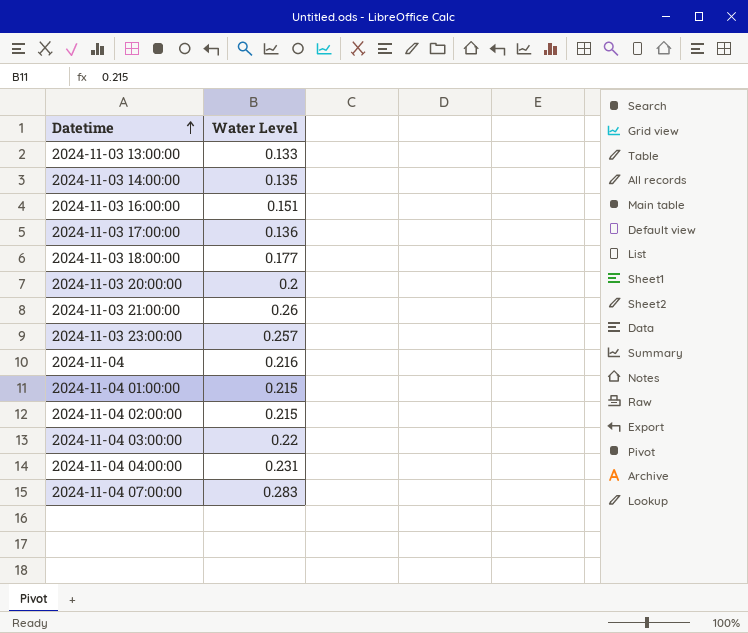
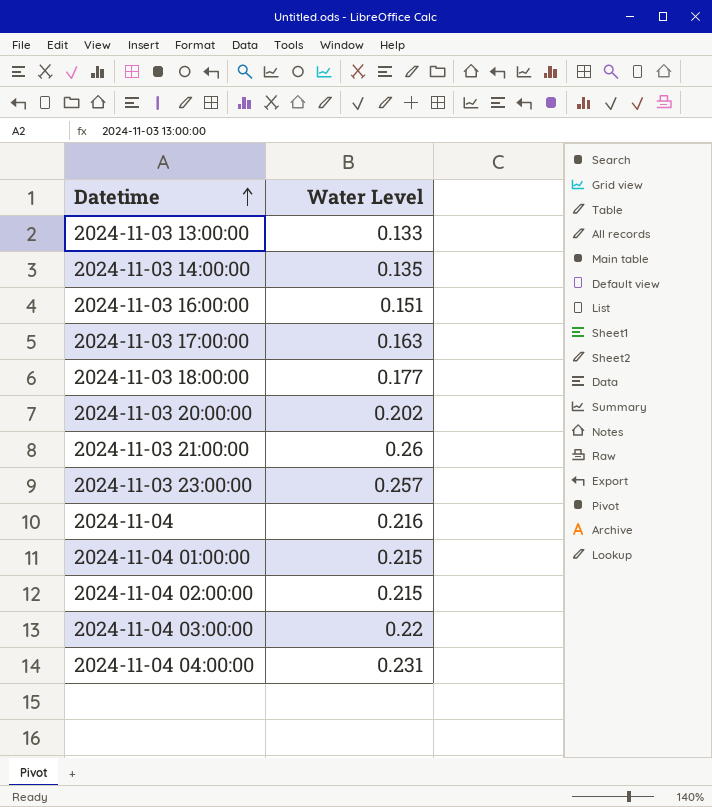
row 2024-11-04 07:00:00: 0.283 -> none
2024-11-03 17:00:00 | Water Level: 0.136 -> 0.163
2024-11-03 20:00:00 | Water Level: 0.2 -> 0.202

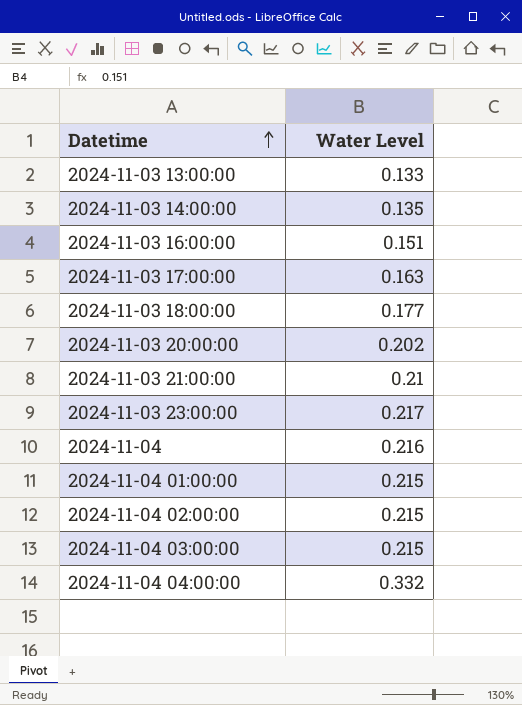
2024-11-03 21:00:00 | Water Level: 0.26 -> 0.21
2024-11-03 23:00:00 | Water Level: 0.257 -> 0.217
2024-11-04 03:00:00 | Water Level: 0.22 -> 0.215
2024-11-04 04:00:00 | Water Level: 0.231 -> 0.332

